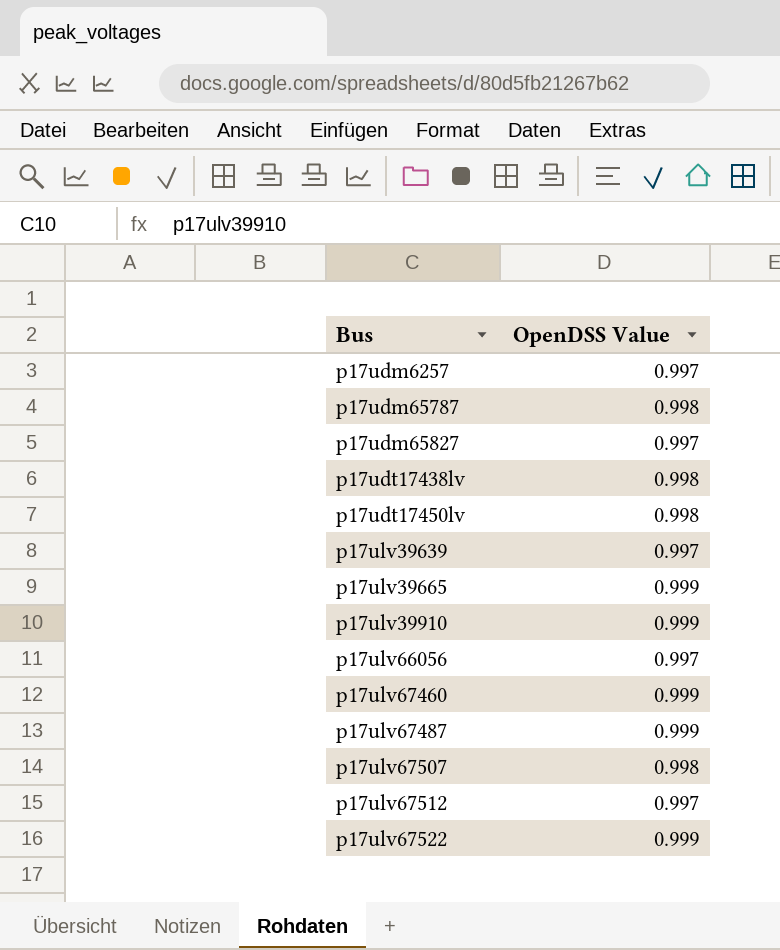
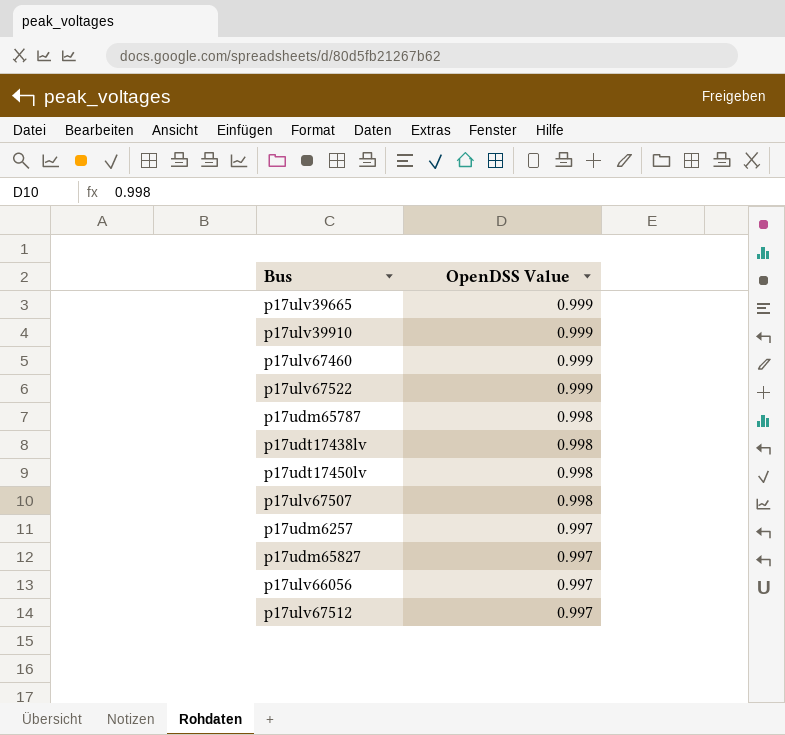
row order: Bus ascending -> OpenDSS Value descending
row p17ulv39639: 0.997 -> none
row p17ulv67487: 0.999 -> none

